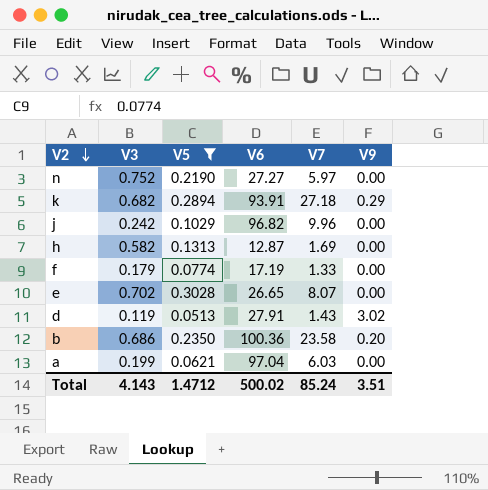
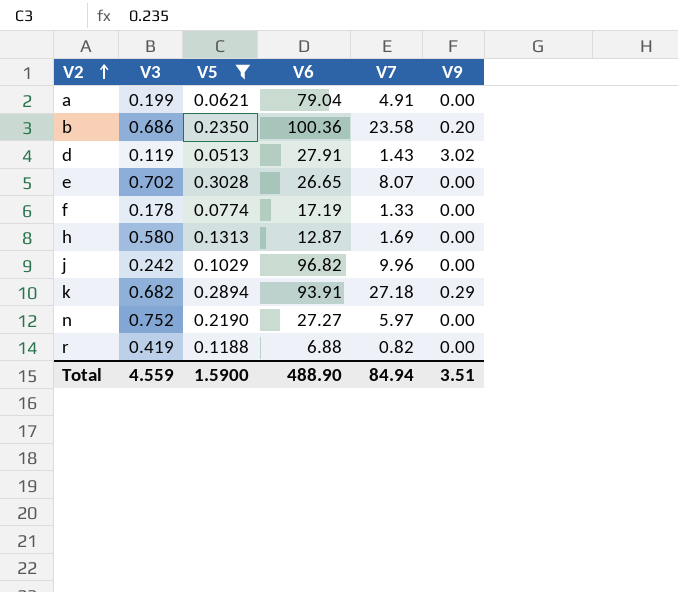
row order: V2 descending -> V2 ascending
a | V6: 97.04 -> 79.04
a | V7: 6.03 -> 4.91
f | V3: 0.179 -> 0.178
h | V3: 0.582 -> 0.580
row r: none -> 0.419 | 0.1188 | 6.88 | 0.82 | 0.00
Total | V3: 4.143 -> 4.559
Total | V5: 1.4712 -> 1.5900
Total | V6: 500.02 -> 488.90
Total | V7: 85.24 -> 84.94

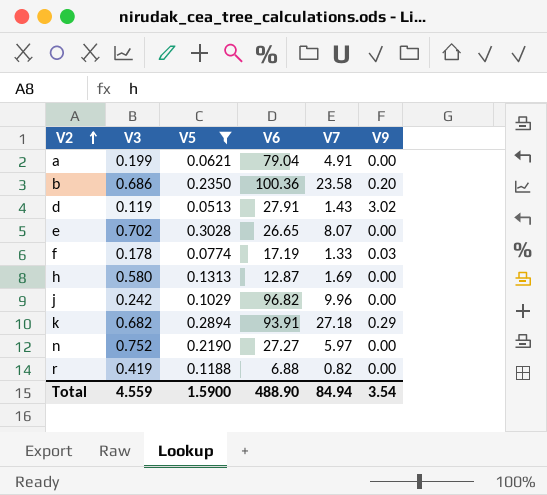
f | V9: 0.00 -> 0.03
Total | V9: 3.51 -> 3.54

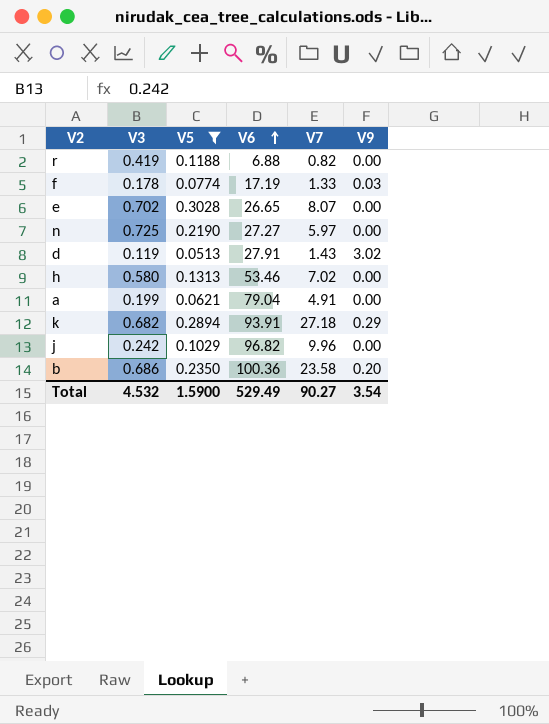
row order: V2 ascending -> V6 ascending
n | V3: 0.752 -> 0.725
h | V6: 12.87 -> 53.46
h | V7: 1.69 -> 7.02
Total | V3: 4.559 -> 4.532
Total | V6: 488.90 -> 529.49
Total | V7: 84.94 -> 90.27

